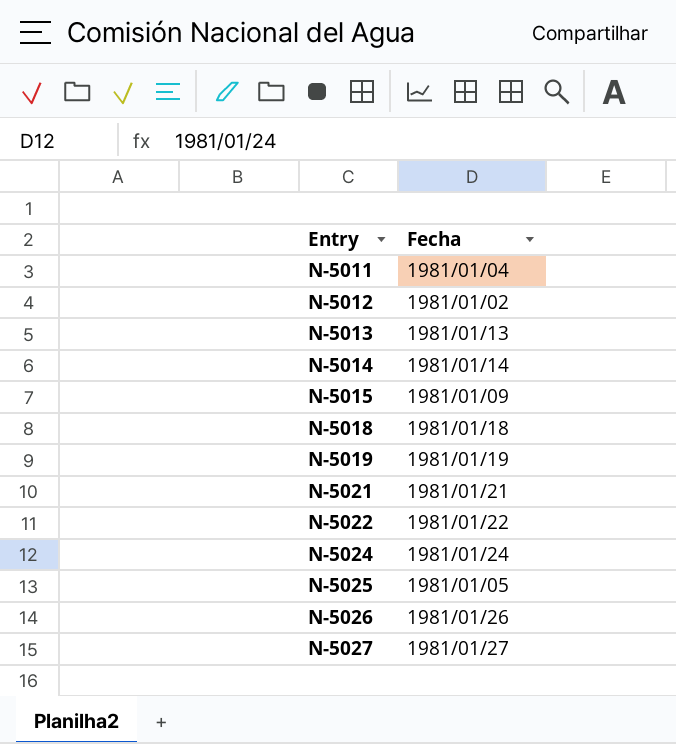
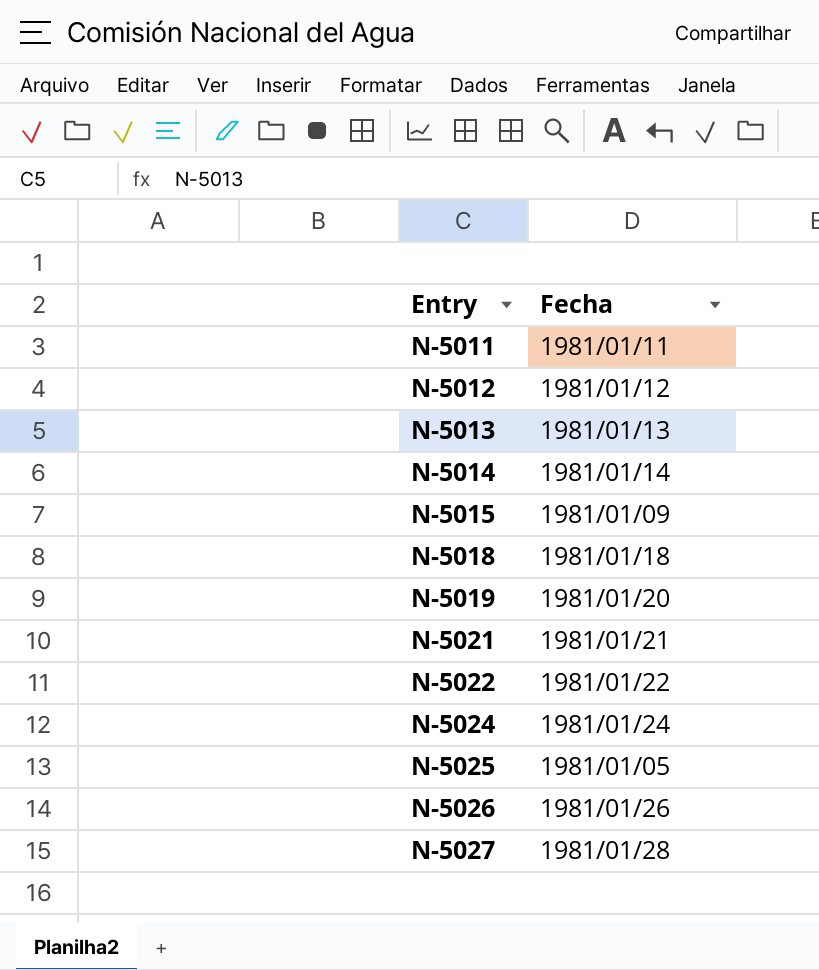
N-5011 | Fecha: 1981/01/04 -> 1981/01/11
N-5012 | Fecha: 1981/01/02 -> 1981/01/12
N-5019 | Fecha: 1981/01/19 -> 1981/01/20
N-5027 | Fecha: 1981/01/27 -> 1981/01/28

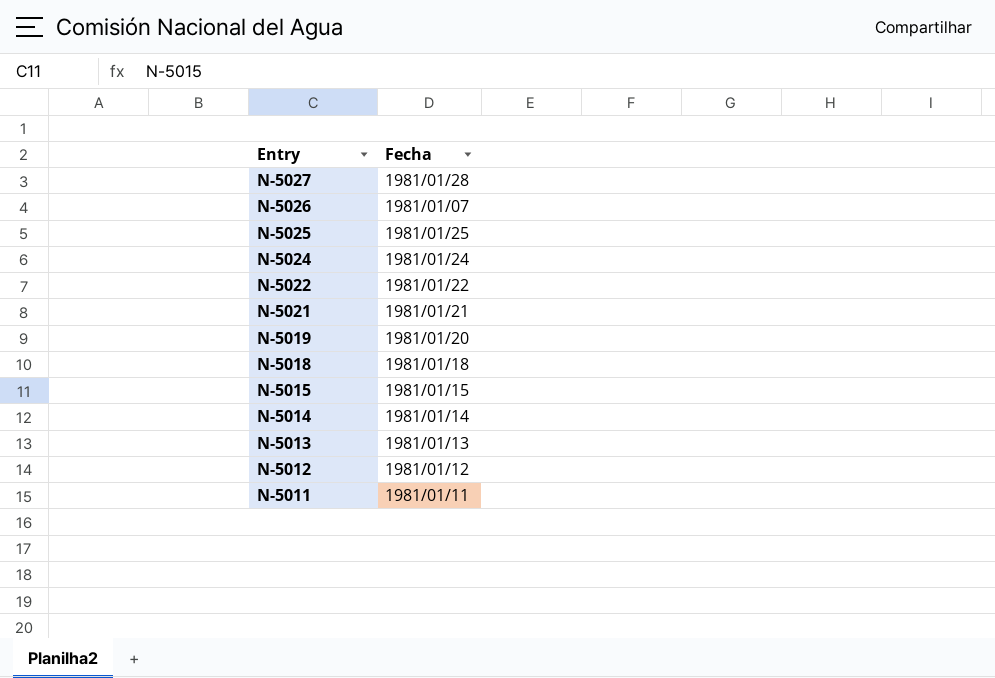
row order: Entry ascending -> Entry descending
N-5026 | Fecha: 1981/01/26 -> 1981/01/07
N-5025 | Fecha: 1981/01/05 -> 1981/01/25
N-5015 | Fecha: 1981/01/09 -> 1981/01/15

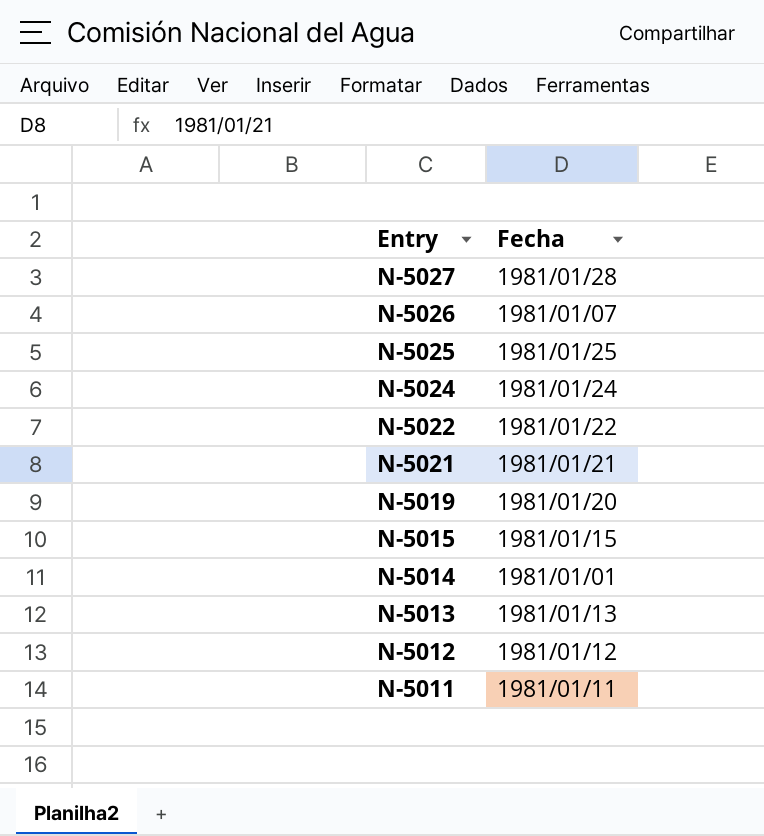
row N-5018: 1981/01/18 -> none
N-5014 | Fecha: 1981/01/14 -> 1981/01/01

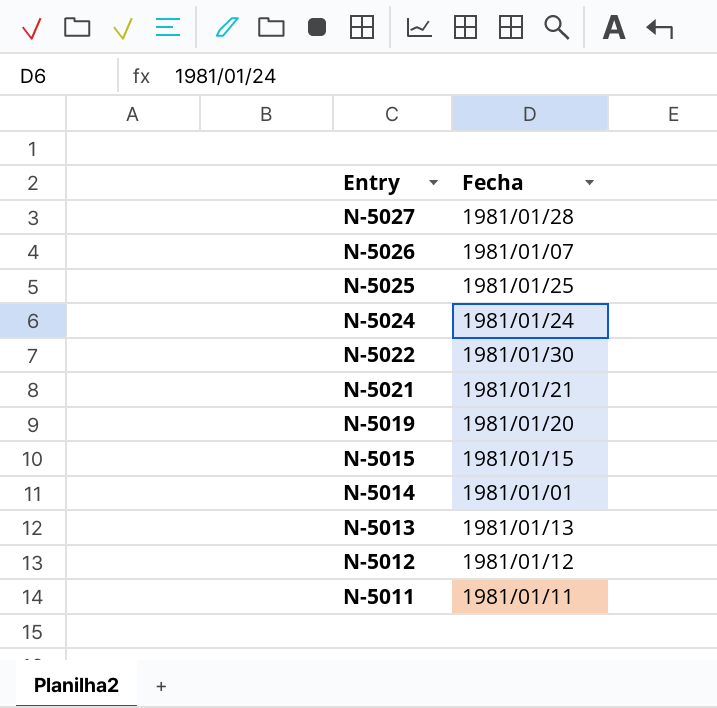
N-5022 | Fecha: 1981/01/22 -> 1981/01/30

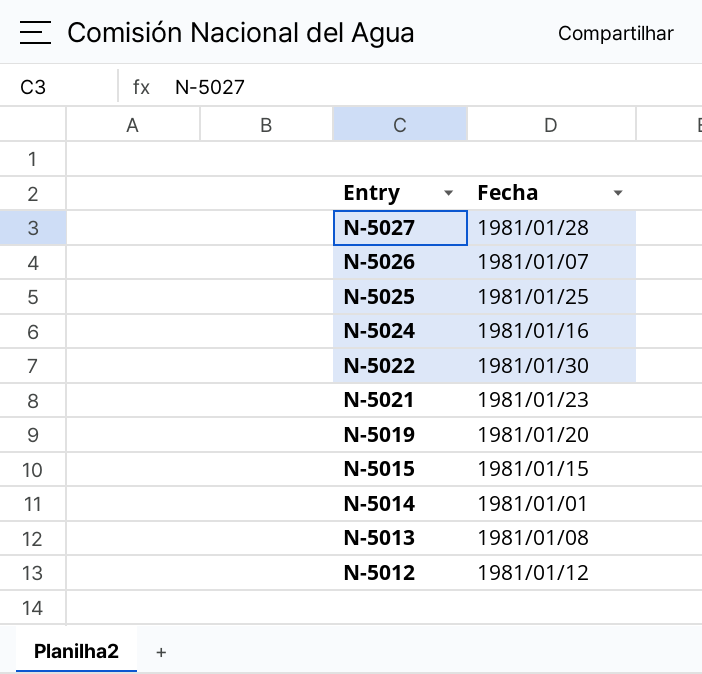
row N-5011: 1981/01/11 -> none
N-5024 | Fecha: 1981/01/24 -> 1981/01/16
N-5021 | Fecha: 1981/01/21 -> 1981/01/23
N-5013 | Fecha: 1981/01/13 -> 1981/01/08

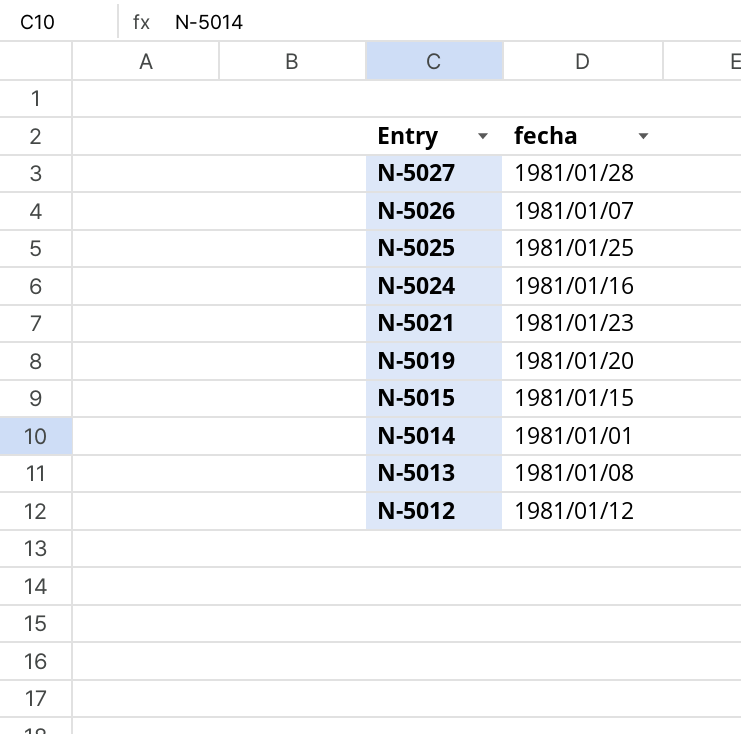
column name: Fecha -> fecha
row N-5022: 1981/01/30 -> none

